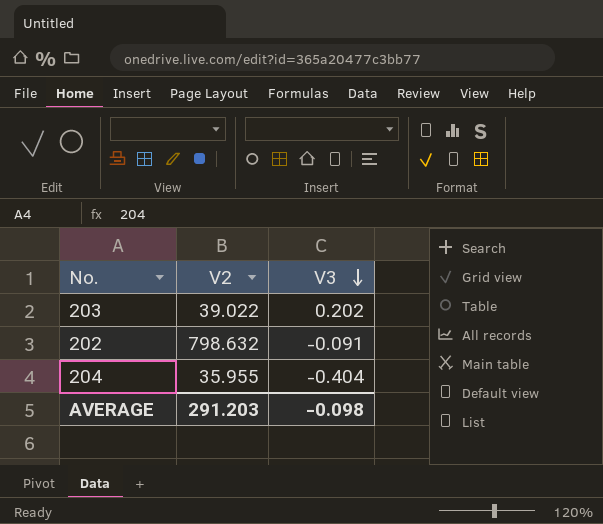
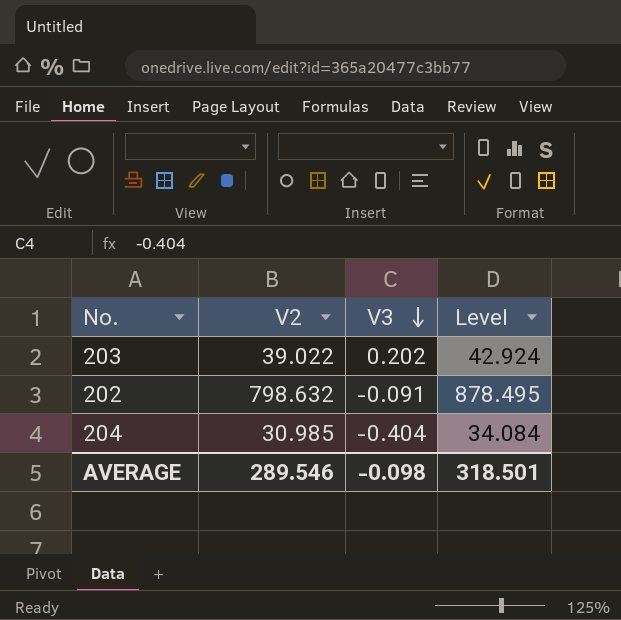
column Level | formula: none -> [V2] * 1.1
204 | V2: 35.955 -> 30.985
AVERAGE | V2: 291.203 -> 289.546

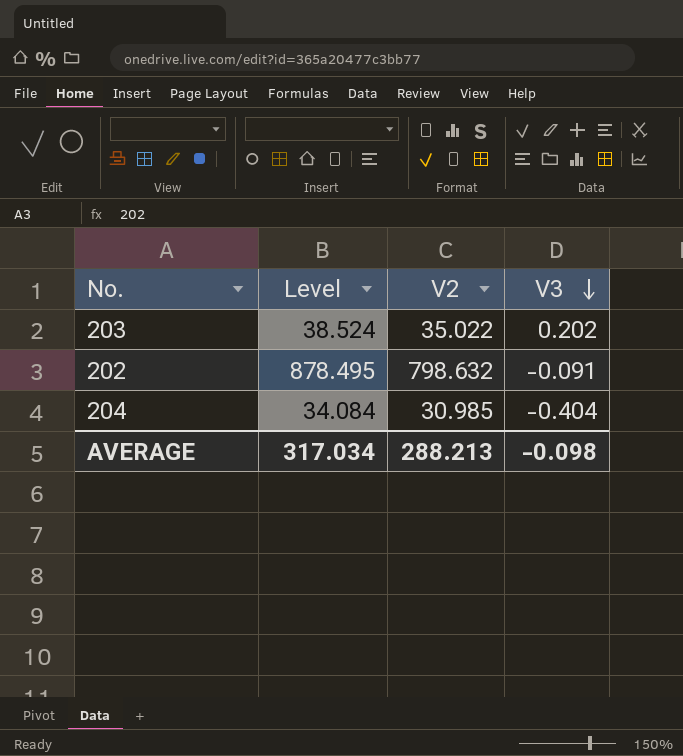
column Level | position: 4 -> 2
203 | Level: 42.924 -> 38.524
203 | V2: 39.022 -> 35.022
AVERAGE | Level: 318.501 -> 317.034
AVERAGE | V2: 289.546 -> 288.213

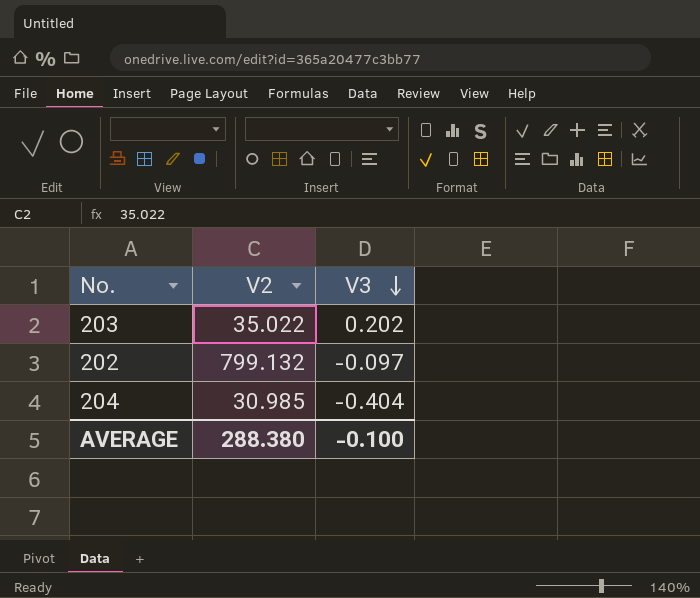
column Level | formula: [V2] * 1.1 -> none
202 | V2: 798.632 -> 799.132
202 | V3: -0.091 -> -0.097
AVERAGE | V2: 288.213 -> 288.380
AVERAGE | V3: -0.098 -> -0.100

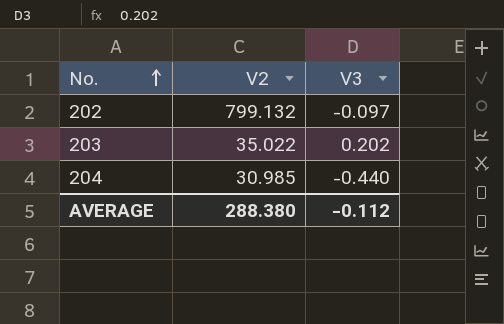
row order: V3 descending -> No. ascending
204 | V3: -0.404 -> -0.440
AVERAGE | V3: -0.100 -> -0.112

